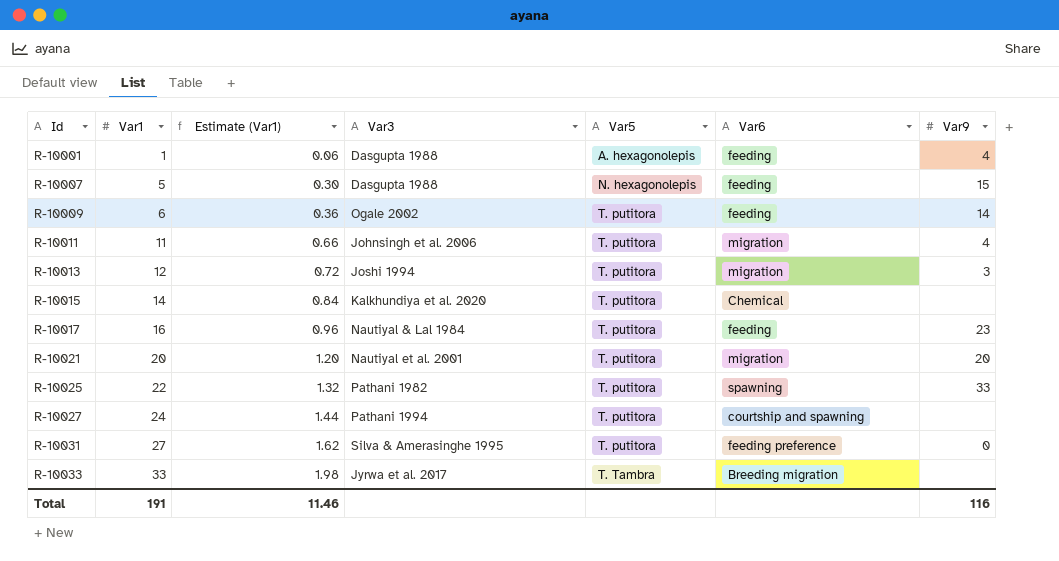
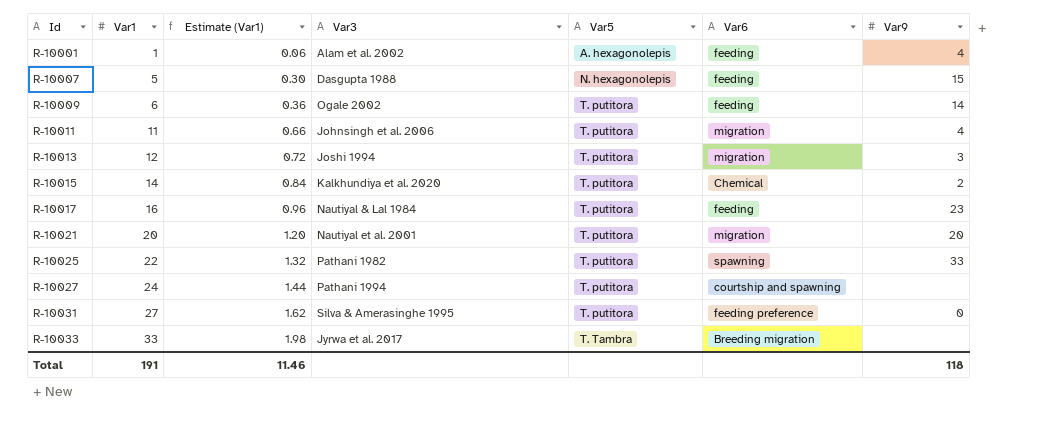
R-10001 | Var3: Dasgupta 1988 -> Alam et al. 2002
R-10015 | Var9: none -> 2
Total | Var9: 116 -> 118

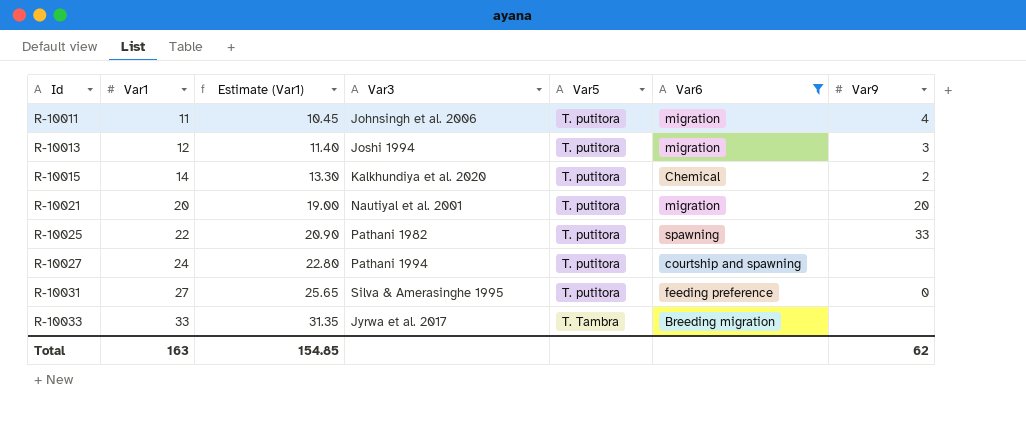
filter: none -> Var6 != feeding
column Estimate (Var1) | formula: [Var1] * 0.06 -> [Var1] * 0.95
Total | Var1: 191 -> 163
Total | Estimate (Var1): 11.46 -> 154.85
Total | Var9: 118 -> 62

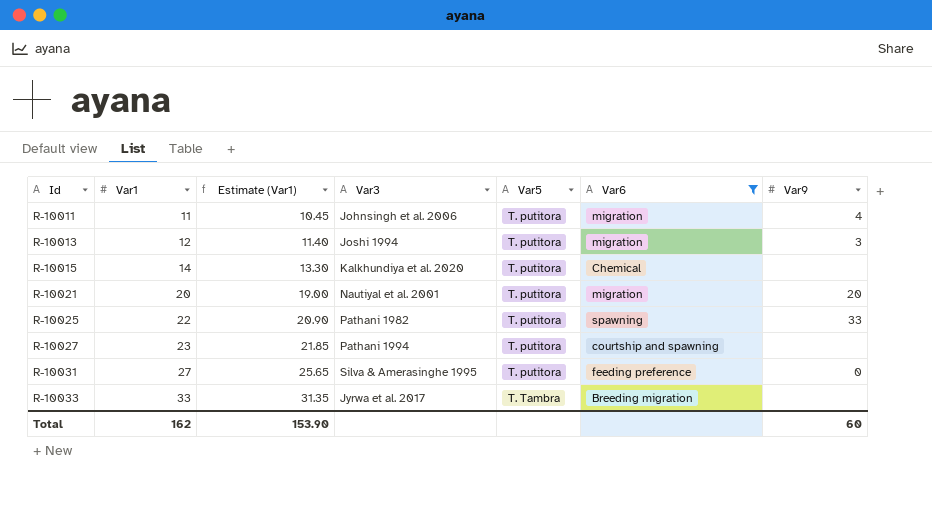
R-10015 | Var9: 2 -> none
R-10027 | Var1: 24 -> 23
R-10027 | Estimate (Var1): 22.80 -> 21.85
Total | Var1: 163 -> 162
Total | Estimate (Var1): 154.85 -> 153.90
Total | Var9: 62 -> 60

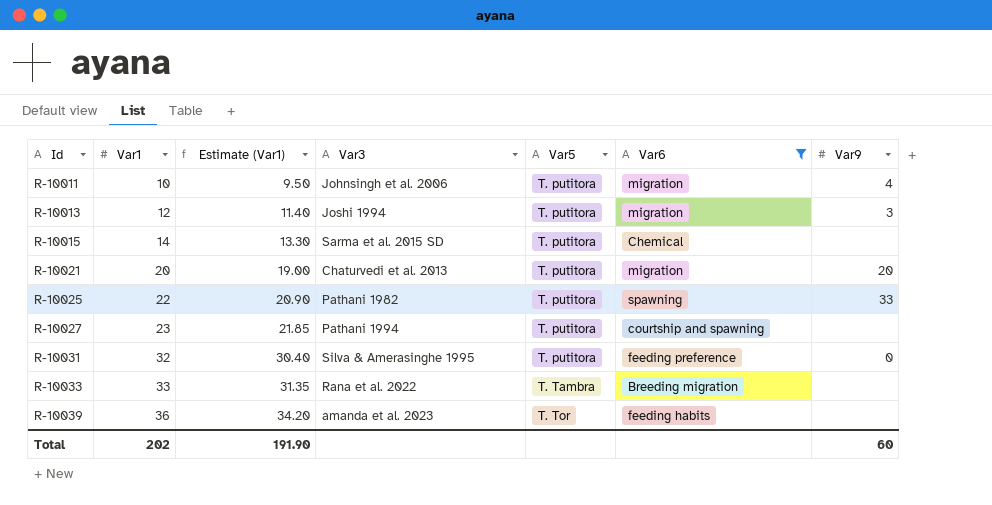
R-10011 | Var1: 11 -> 10
R-10011 | Estimate (Var1): 10.45 -> 9.50
R-10015 | Var3: Kalkhundiya et al. 2020 -> Sarma et al. 2015 SD
R-10021 | Var3: Nautiyal et al. 2001 -> Chaturvedi et al. 2013
R-10031 | Var1: 27 -> 32
R-10031 | Estimate (Var1): 25.65 -> 30.40
R-10033 | Var3: Jyrwa et al. 2017 -> Rana et al. 2022
row R-10039: none -> 36 | 34.20 | amanda et al. 2023 | T. Tor | feeding habits | none
Total | Var1: 162 -> 202
Total | Estimate (Var1): 153.90 -> 191.90

